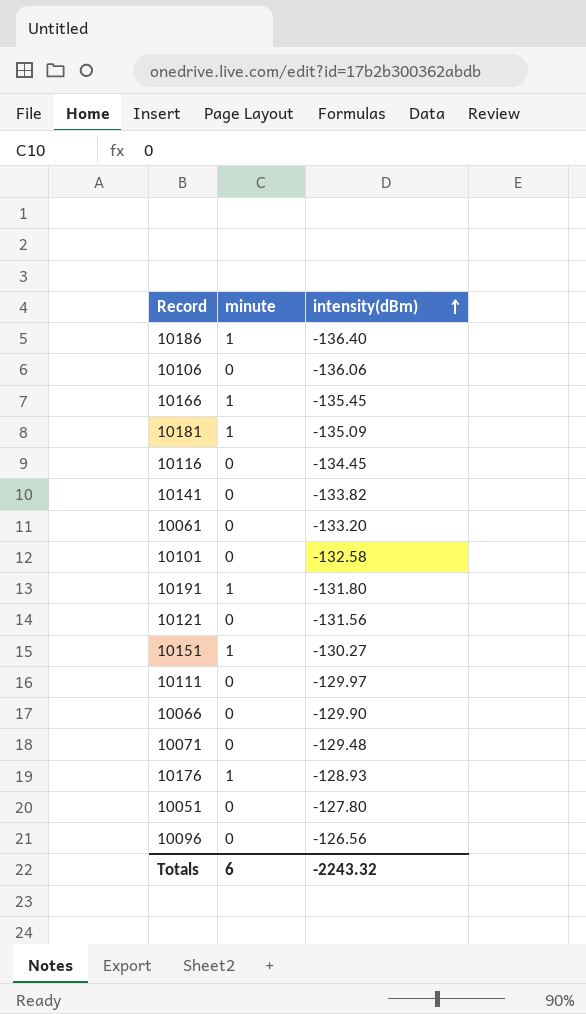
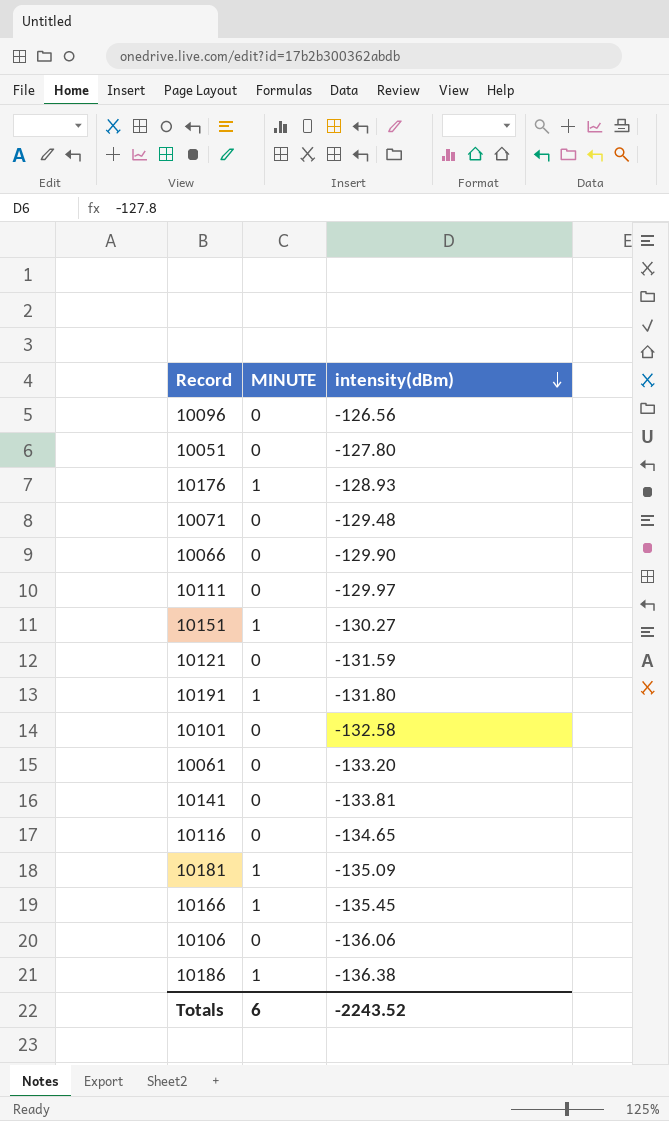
row order: intensity(dBm) ascending -> intensity(dBm) descending
column name: minute -> MINUTE
10121 | intensity(dBm): -131.56 -> -131.59
10141 | intensity(dBm): -133.82 -> -133.81
10116 | intensity(dBm): -134.45 -> -134.65
10186 | intensity(dBm): -136.40 -> -136.38
Totals | intensity(dBm): -2243.32 -> -2243.52

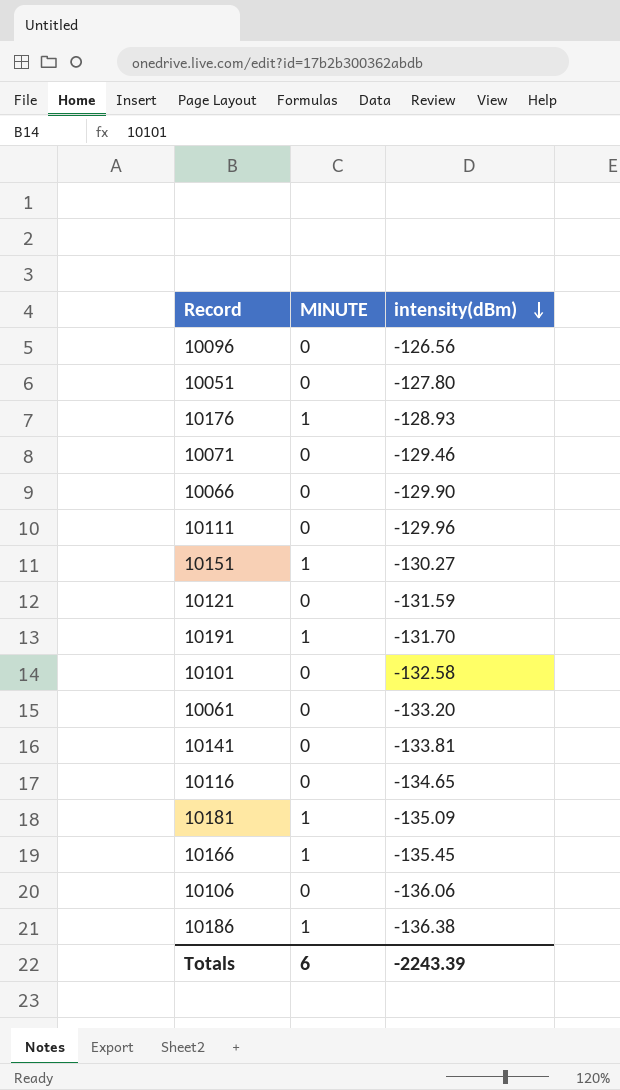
10071 | intensity(dBm): -129.48 -> -129.46
10111 | intensity(dBm): -129.97 -> -129.96
10191 | intensity(dBm): -131.80 -> -131.70
Totals | intensity(dBm): -2243.52 -> -2243.39

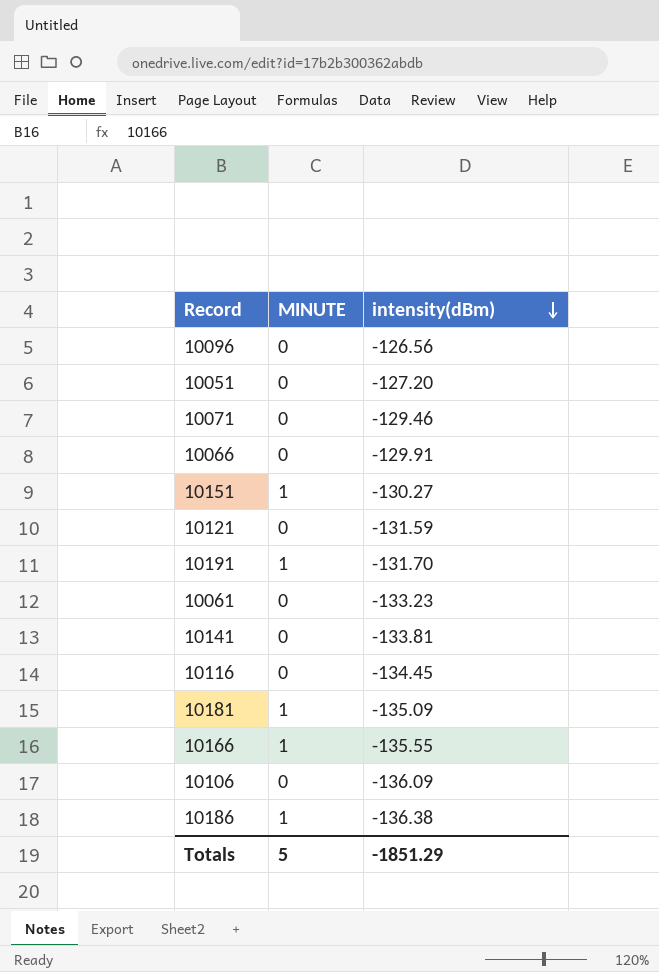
row 10176: 1 | -128.93 -> none
row 10111: 0 | -129.96 -> none
row 10101: 0 | -132.58 -> none
10051 | intensity(dBm): -127.80 -> -127.20
10066 | intensity(dBm): -129.90 -> -129.91
10061 | intensity(dBm): -133.20 -> -133.23
10116 | intensity(dBm): -134.65 -> -134.45
10166 | intensity(dBm): -135.45 -> -135.55
10106 | intensity(dBm): -136.06 -> -136.09
Totals | MINUTE: 6 -> 5
Totals | intensity(dBm): -2243.39 -> -1851.29

